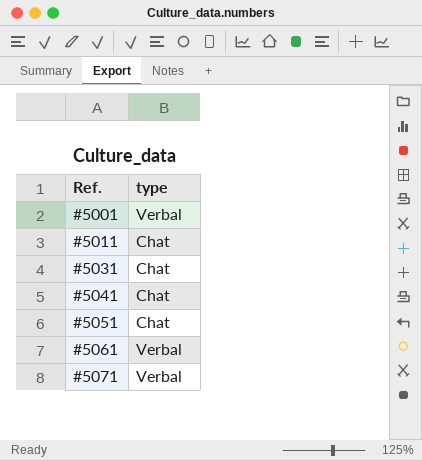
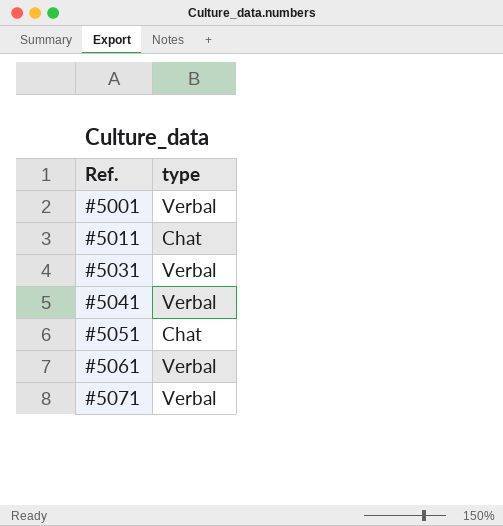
#5031 | type: Chat -> Verbal
#5041 | type: Chat -> Verbal

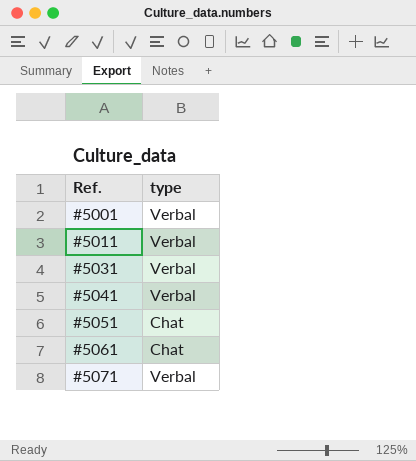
#5011 | type: Chat -> Verbal
#5061 | type: Verbal -> Chat

